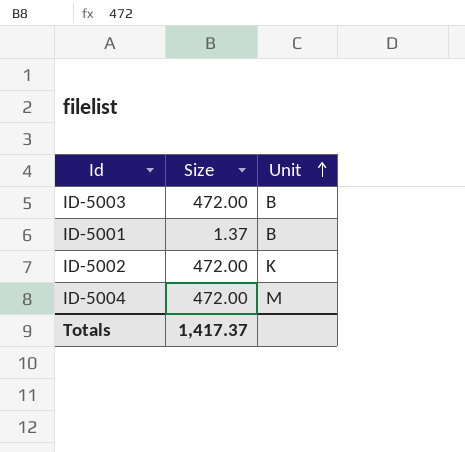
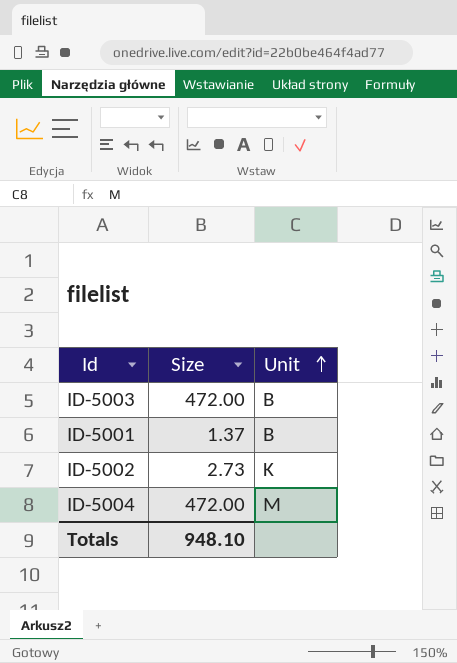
ID-5002 | Size: 472.00 -> 2.73
Totals | Size: 1,417.37 -> 948.10

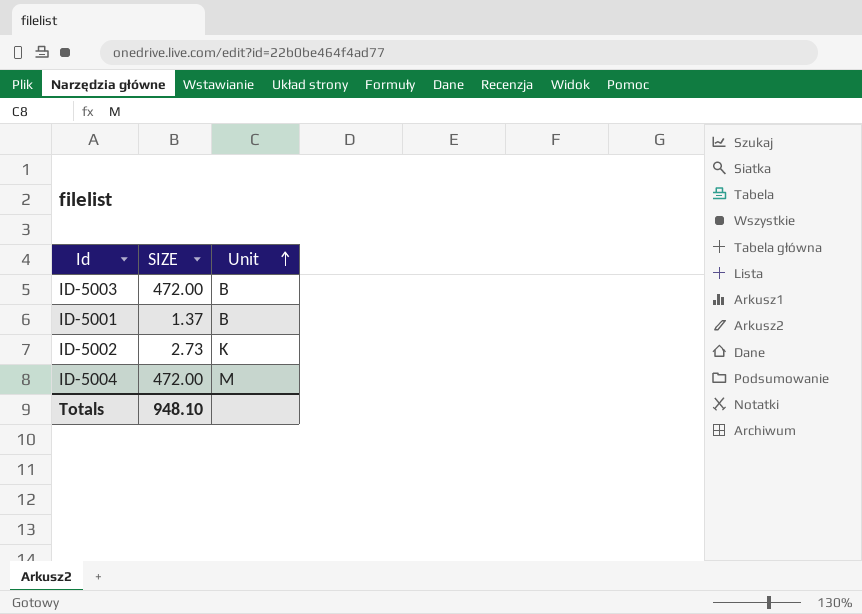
column name: Size -> SIZE

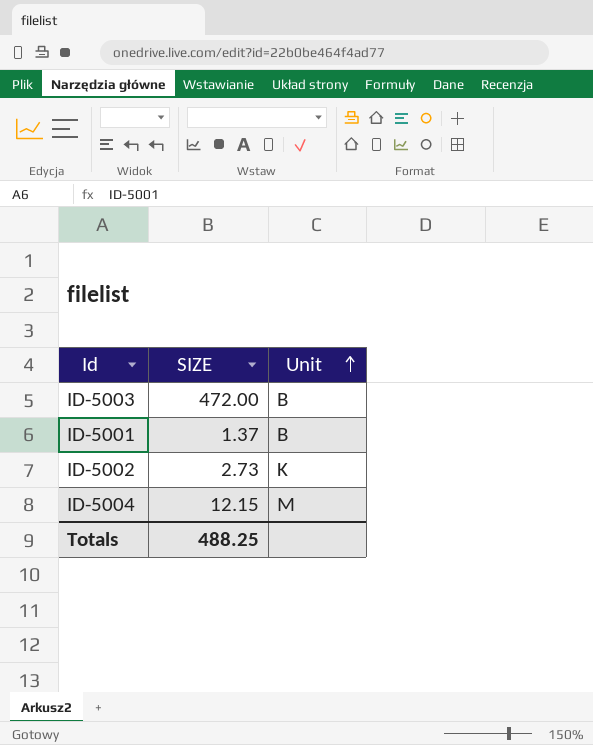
ID-5004 | SIZE: 472.00 -> 12.15
Totals | SIZE: 948.10 -> 488.25

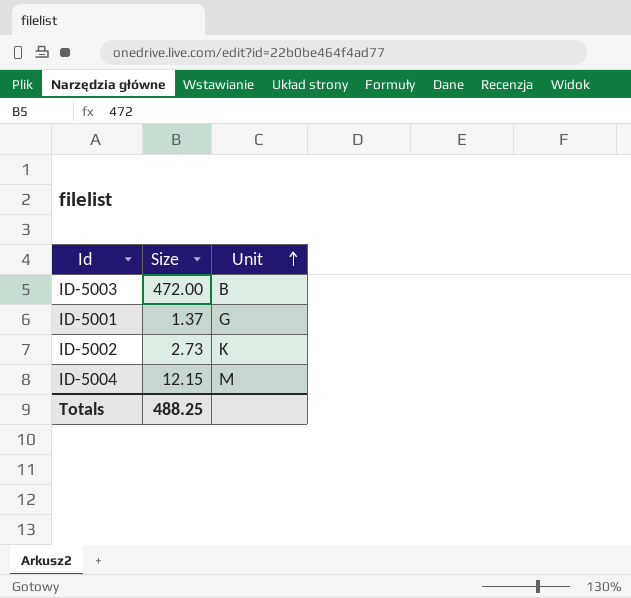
column name: SIZE -> Size
ID-5001 | Unit: B -> G

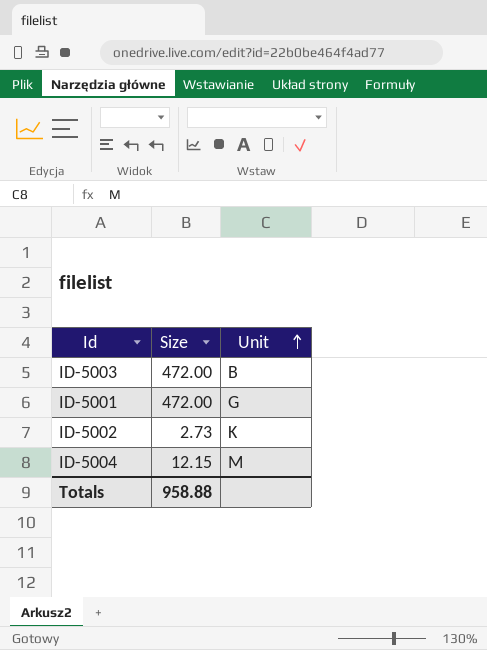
ID-5001 | Size: 1.37 -> 472.00
Totals | Size: 488.25 -> 958.88

